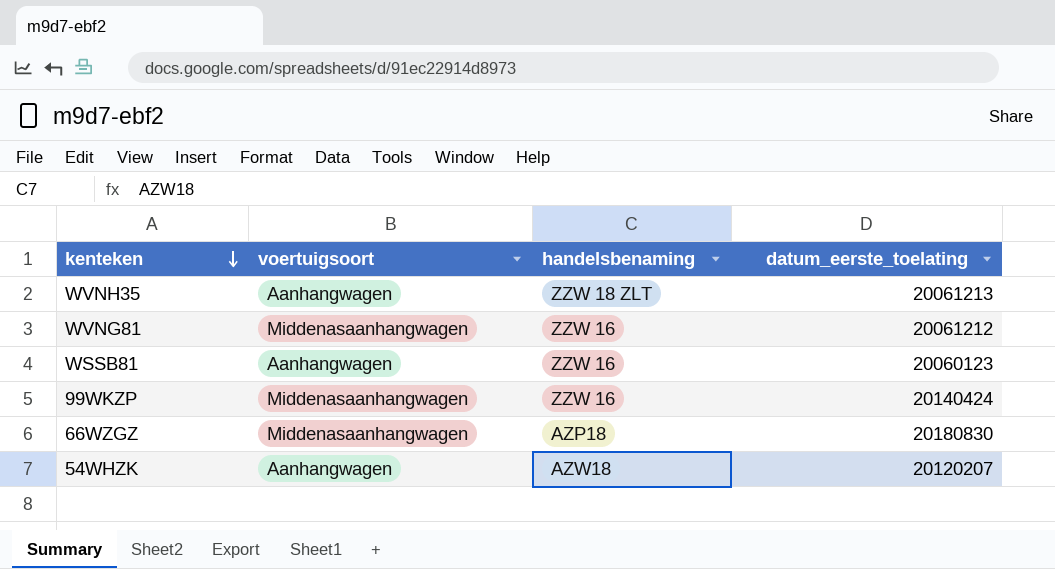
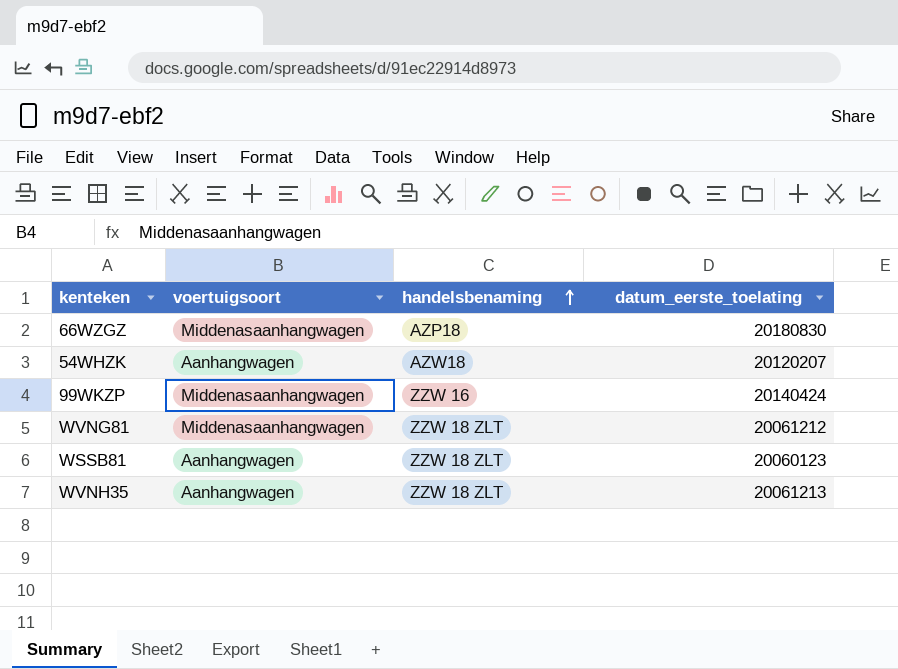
row order: kenteken descending -> handelsbenaming ascending
WVNG81 | handelsbenaming: ZZW 16 -> ZZW 18 ZLT
WSSB81 | handelsbenaming: ZZW 16 -> ZZW 18 ZLT

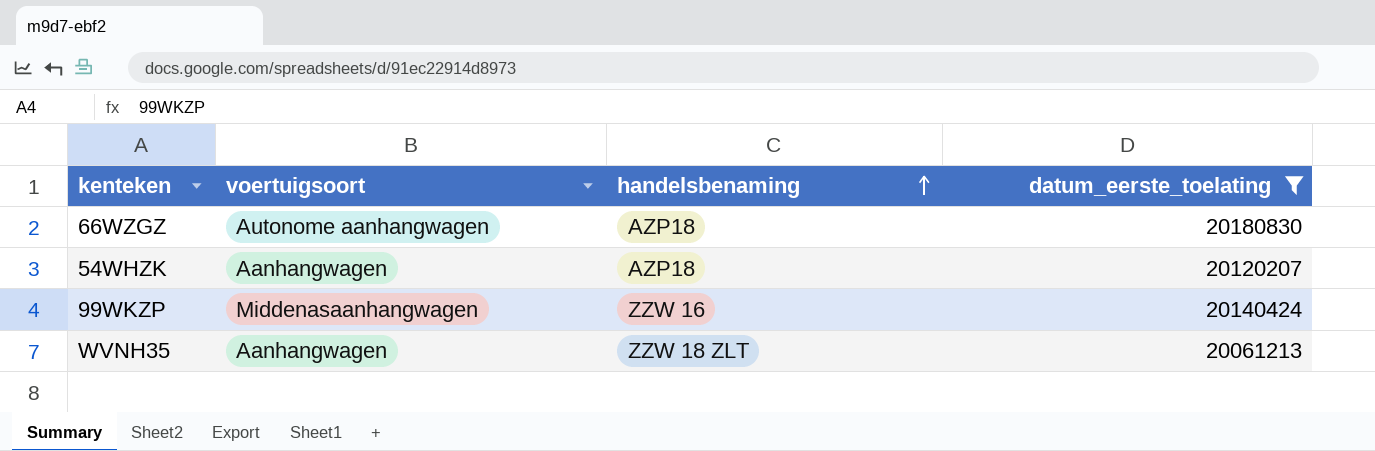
filter: none -> datum_eerste_toelating >= 20061213
66WZGZ | voertuigsoort: Middenasaanhangwagen -> Autonome aanhangwagen
54WHZK | handelsbenaming: AZW18 -> AZP18

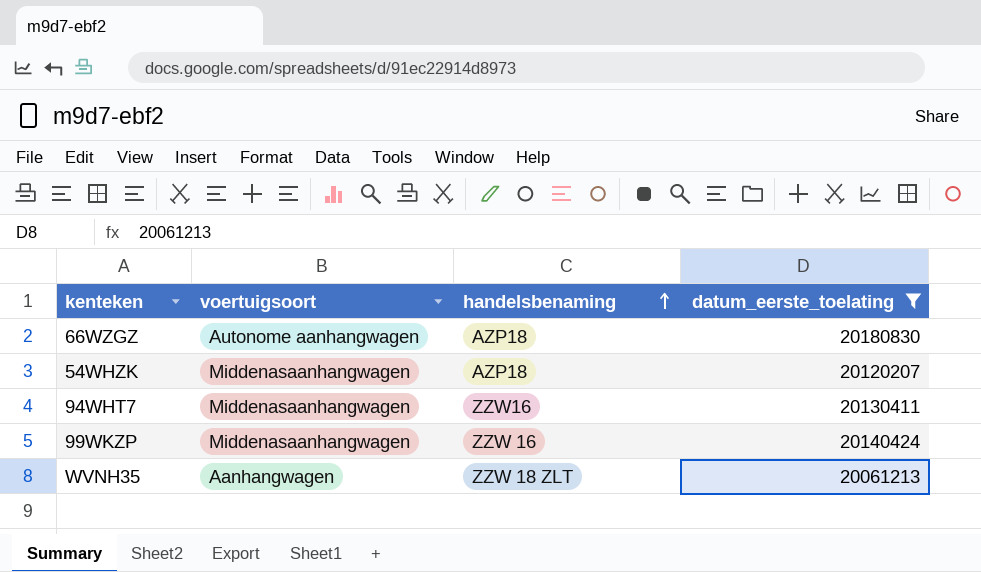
54WHZK | voertuigsoort: Aanhangwagen -> Middenasaanhangwagen
row 94WHT7: none -> Middenasaanhangwagen | ZZW16 | 20130411

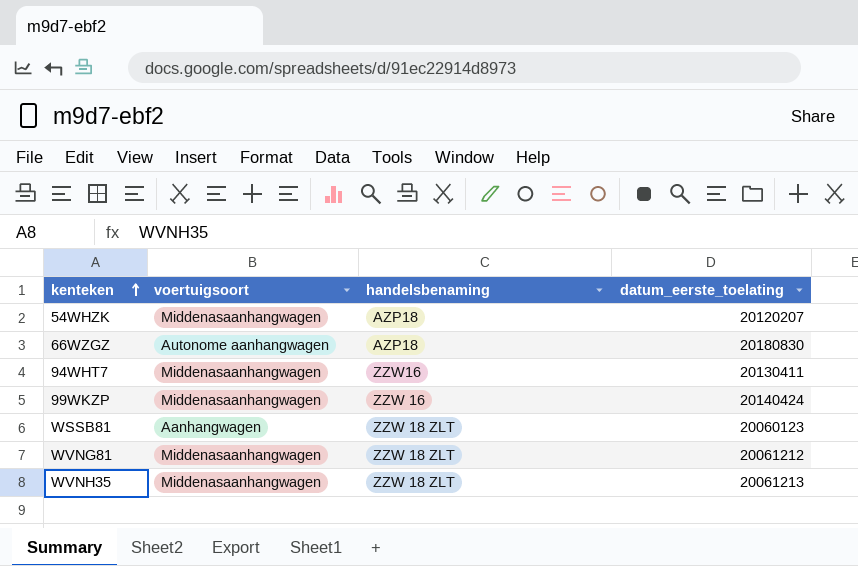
filter: datum_eerste_toelating >= 20061213 -> none
row order: handelsbenaming ascending -> kenteken ascending
WVNH35 | voertuigsoort: Aanhangwagen -> Middenasaanhangwagen

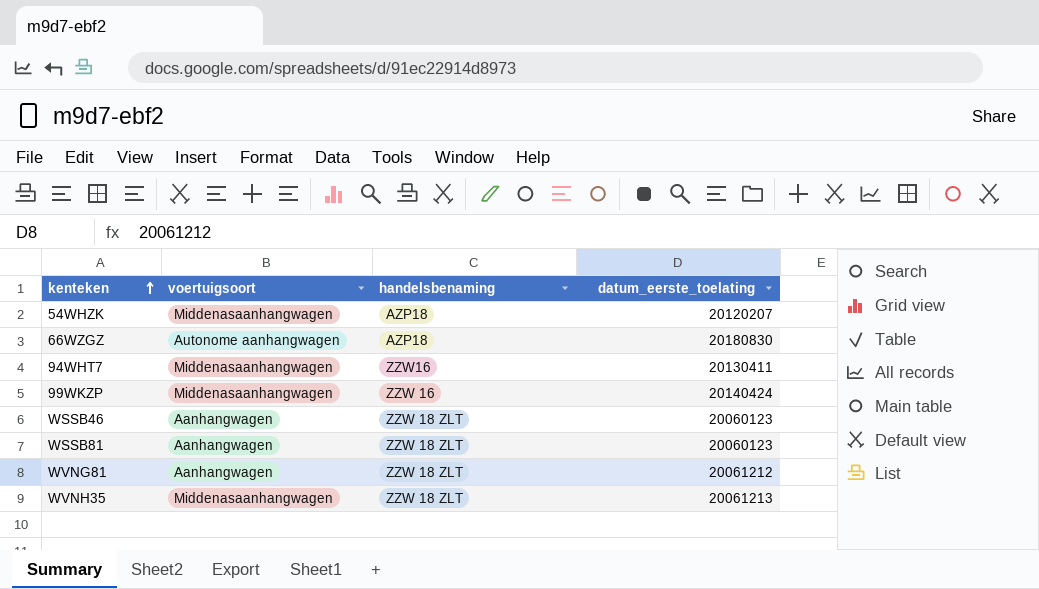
row WSSB46: none -> Aanhangwagen | ZZW 18 ZLT | 20060123
WVNG81 | voertuigsoort: Middenasaanhangwagen -> Aanhangwagen

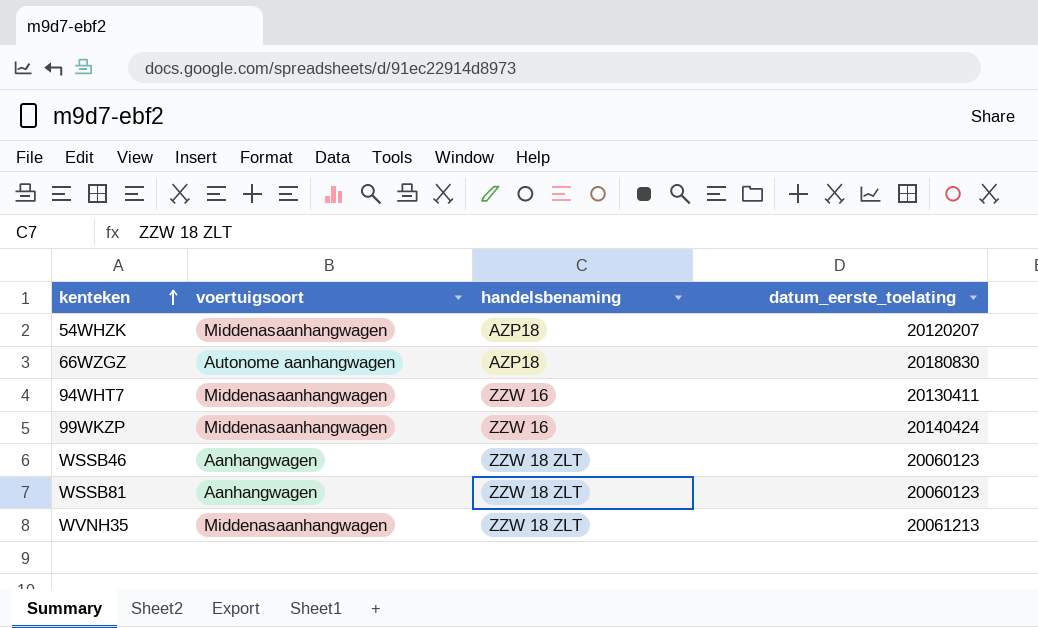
row WVNG81: Aanhangwagen | ZZW 18 ZLT | 20061212 -> none
94WHT7 | handelsbenaming: ZZW16 -> ZZW 16

